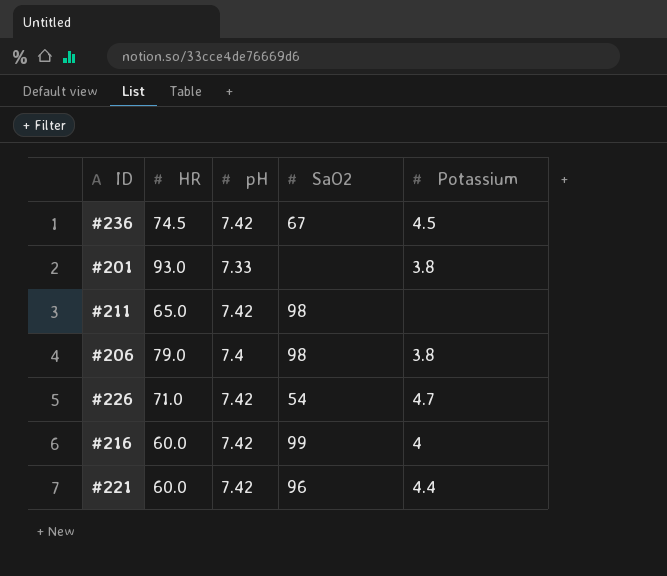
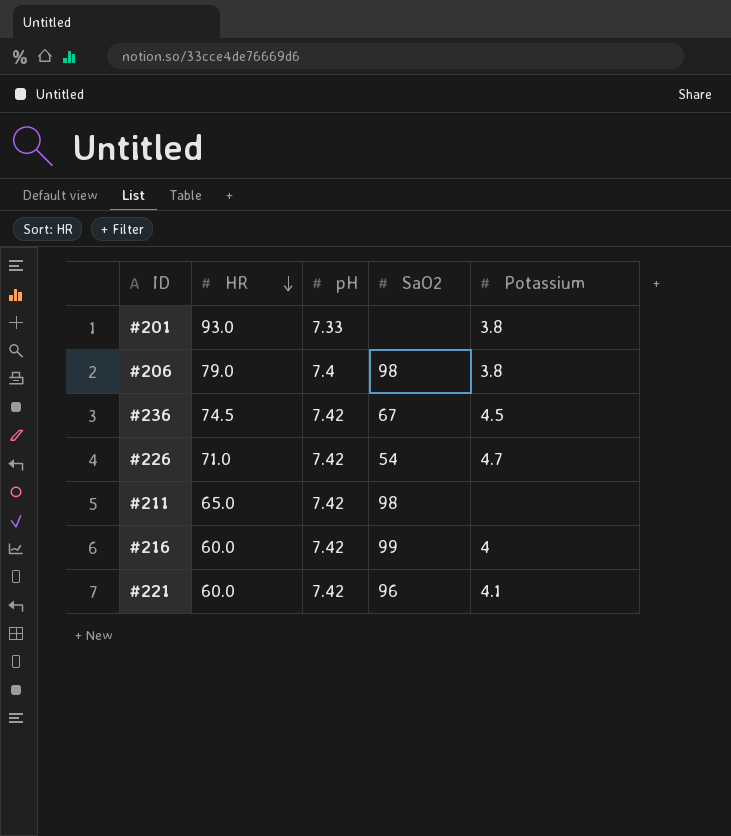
row order: none -> HR descending
#221 | Potassium: 4.4 -> 4.1

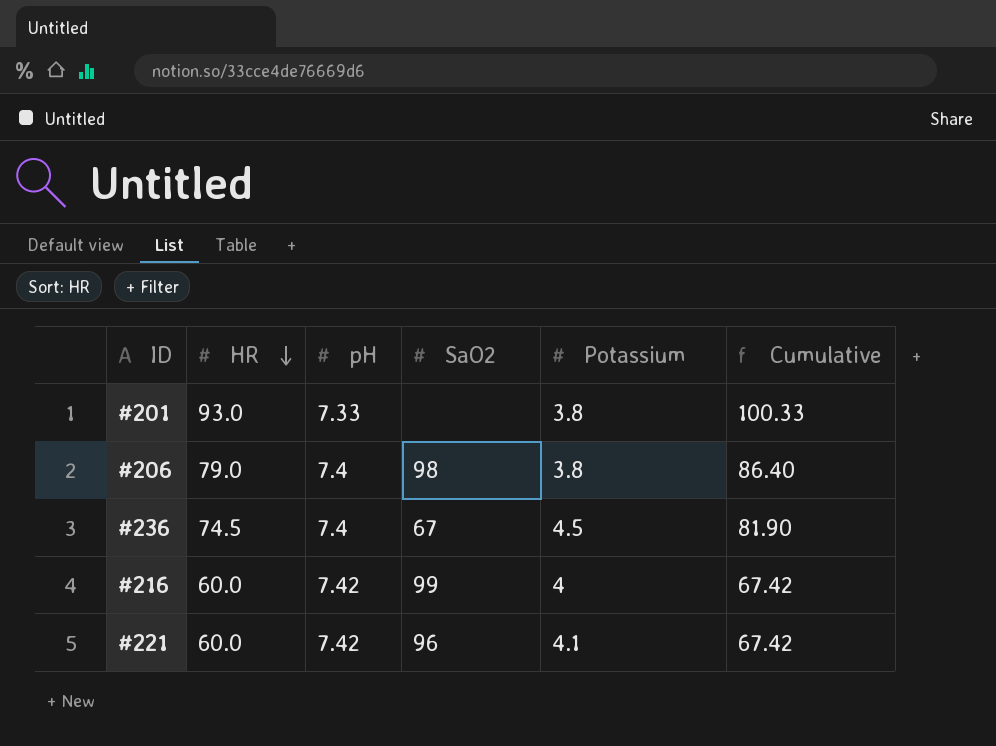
column Cumulative | formula: none -> [HR] + [pH]
row #226: 71.0 | 7.42 | 54 | 4.7 -> none
row #211: 65.0 | 7.42 | 98 | none -> none
#236 | pH: 7.42 -> 7.4

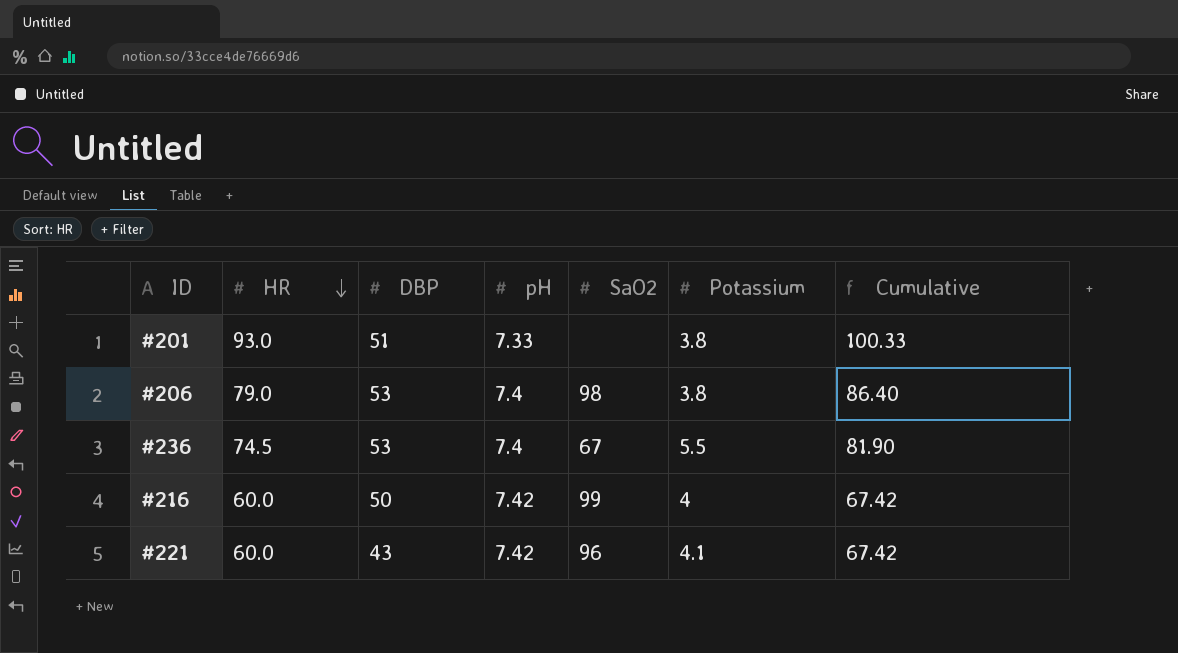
column DBP | position: none -> 3
#236 | Potassium: 4.5 -> 5.5

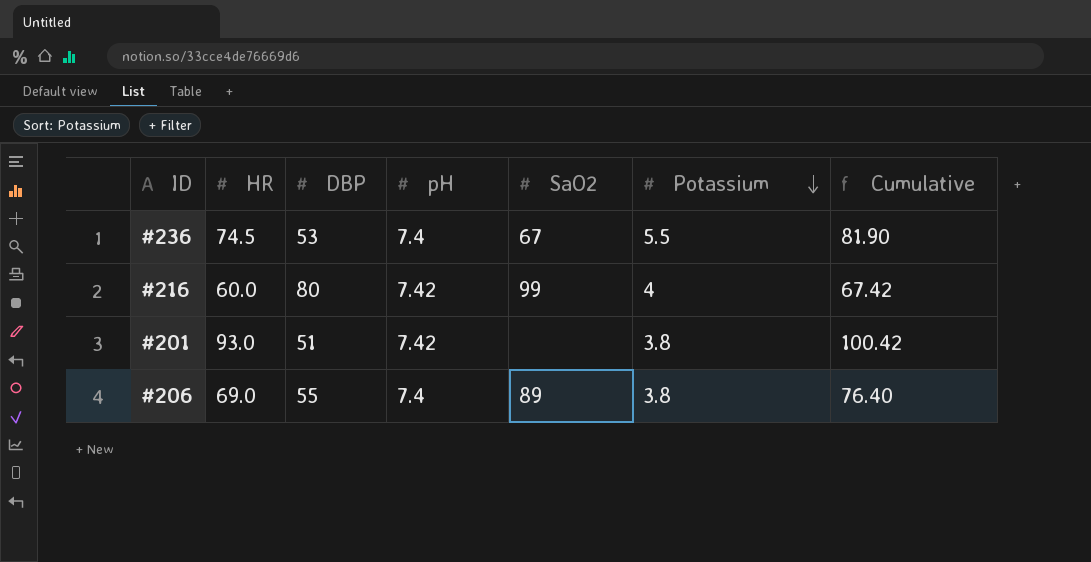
row order: HR descending -> Potassium descending
row #221: 60.0 | 43 | 7.42 | 96 | 4.1 | 67.42 -> none
#216 | DBP: 50 -> 80
#201 | pH: 7.33 -> 7.42
#201 | Cumulative: 100.33 -> 100.42
#206 | HR: 79.0 -> 69.0
#206 | DBP: 53 -> 55
#206 | SaO2: 98 -> 89
#206 | Cumulative: 86.40 -> 76.40

